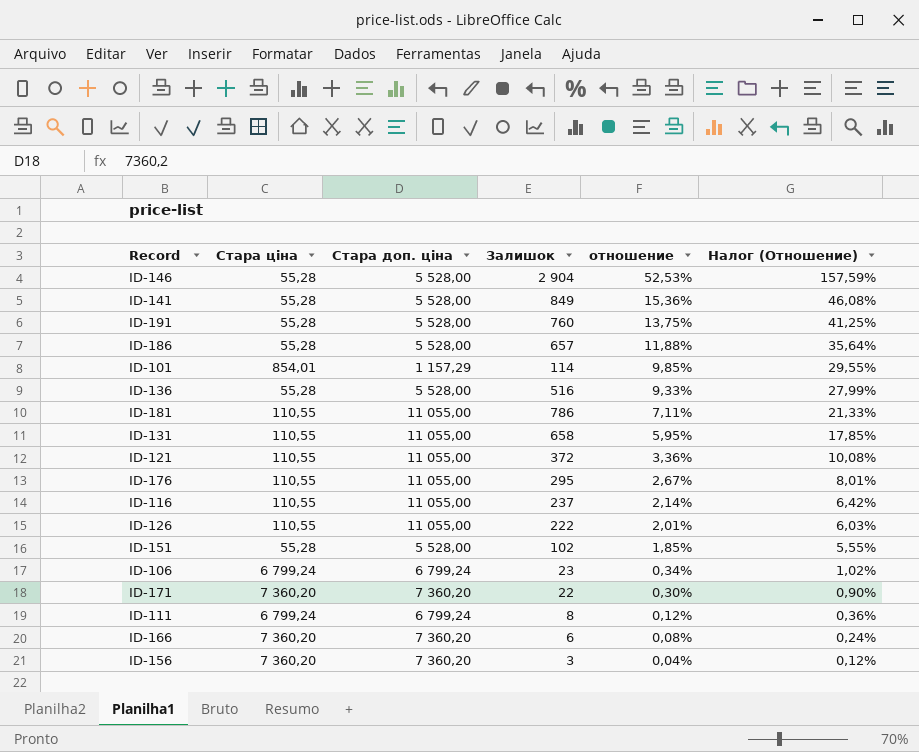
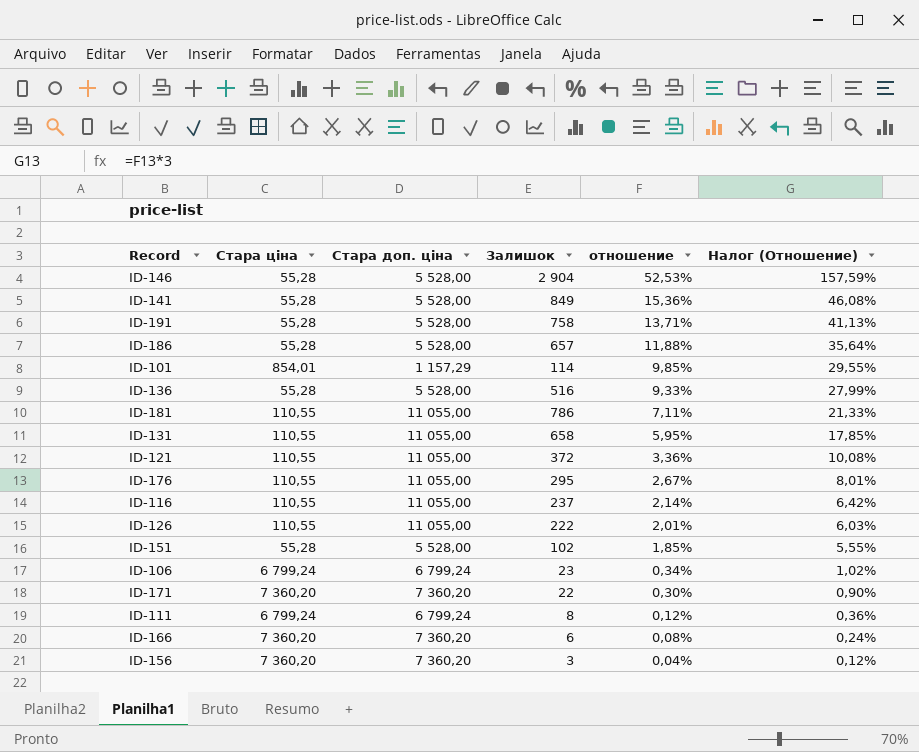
ID-191 | Залишок: 760 -> 758
ID-191 | отношение: 13,75% -> 13,71%
ID-191 | Налог (Отношение): 41,25% -> 41,13%

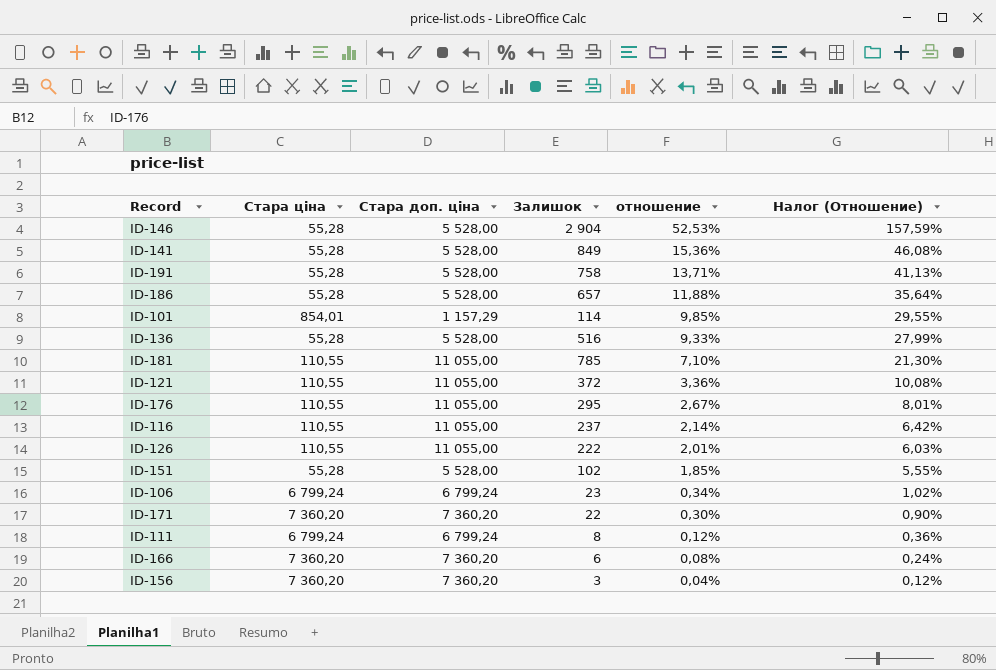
row ID-131: 110,55 | 11 055,00 | 658 | 5,95% | 17,85% -> none
ID-181 | Залишок: 786 -> 785
ID-181 | отношение: 7,11% -> 7,10%
ID-181 | Налог (Отношение): 21,33% -> 21,30%

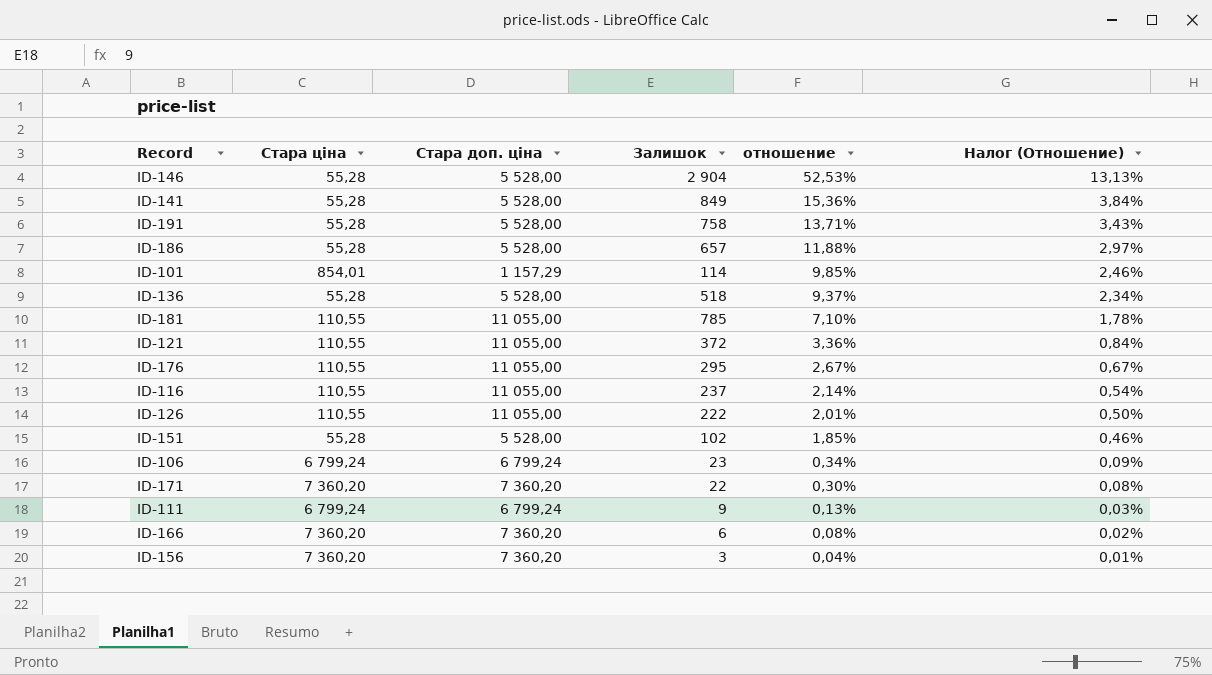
column Налог (Отношение) | formula: [отношение] * 3 -> [отношение] * 0,25
ID-136 | Залишок: 516 -> 518
ID-136 | отношение: 9,33% -> 9,37%
ID-111 | Залишок: 8 -> 9
ID-111 | отношение: 0,12% -> 0,13%

